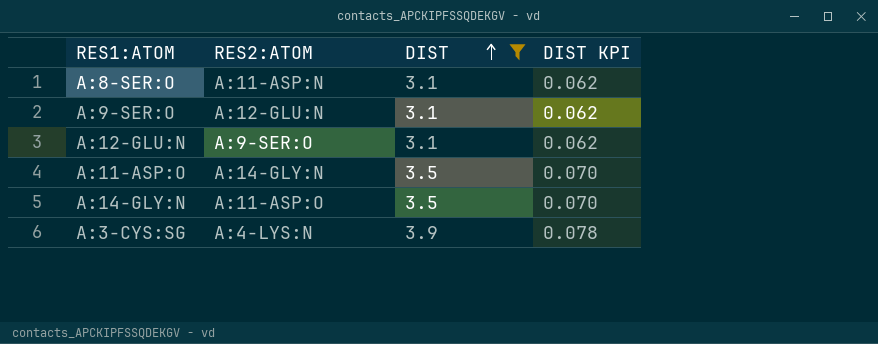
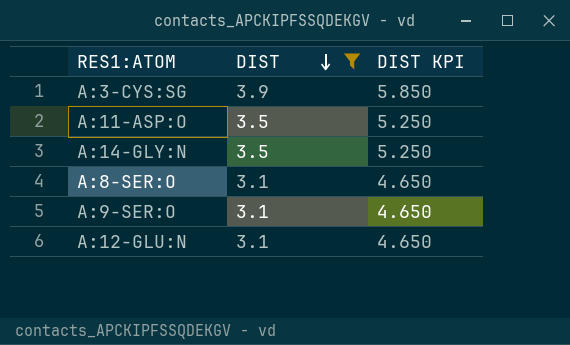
row order: DIST ascending -> DIST descending
column RES2:ATOM | position: 2 -> none
column DIST KPI | formula: [DIST] * 0.02 -> [DIST] * 1.5

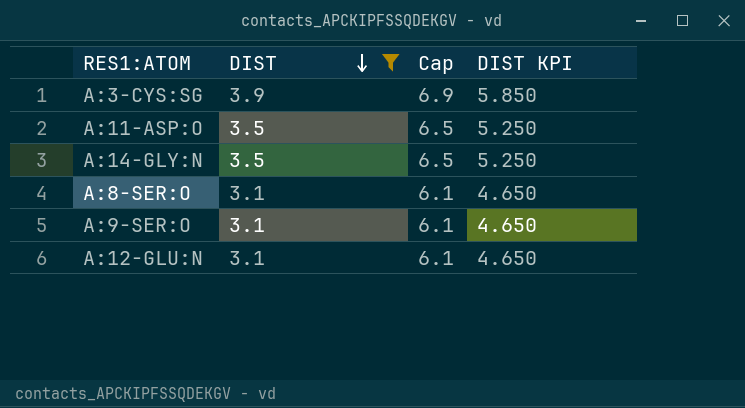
column Cap | formula: none -> [DIST] + 3

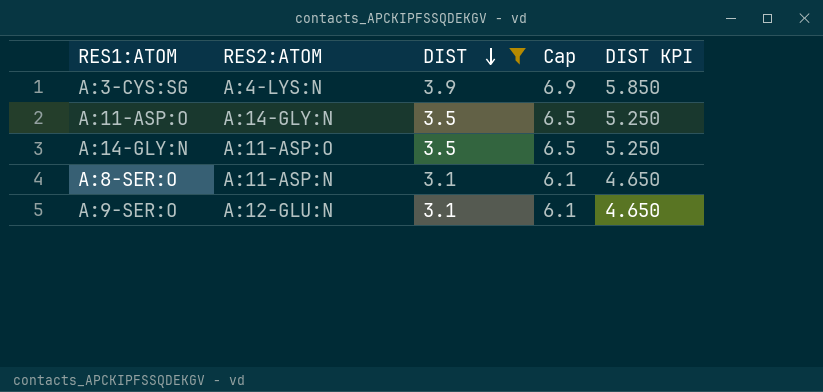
column RES2:ATOM | position: none -> 2
row A:12-GLU:N: 3.1 | 6.1 | 4.650 -> none

